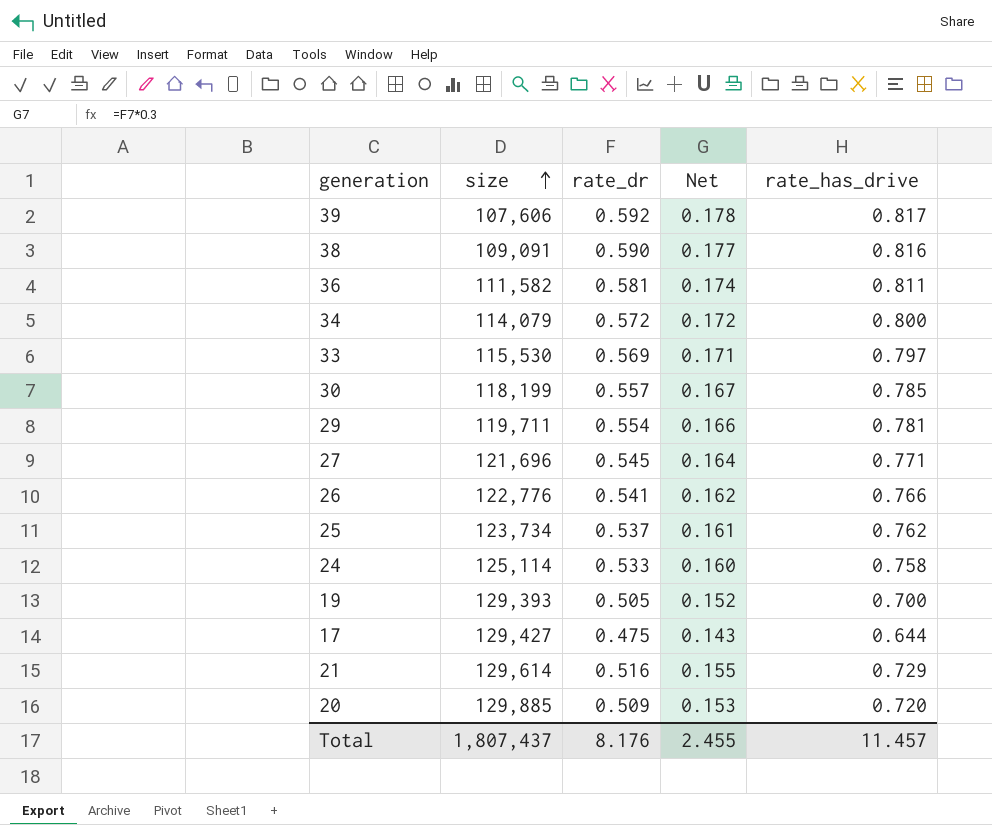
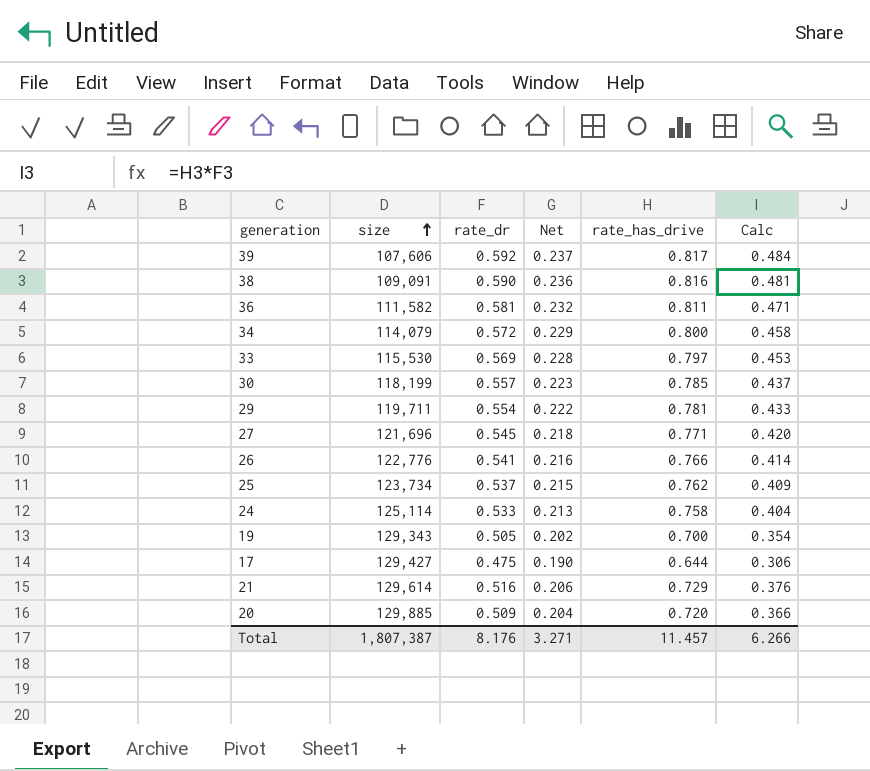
column Net | formula: [rate_dr] * 0.3 -> [rate_dr] * 0.4
column Calc | formula: none -> [rate_dr] * [rate_has_drive]
19 | size: 129,393 -> 129,343
Total | size: 1,807,437 -> 1,807,387
Total | Net: 2.455 -> 3.271

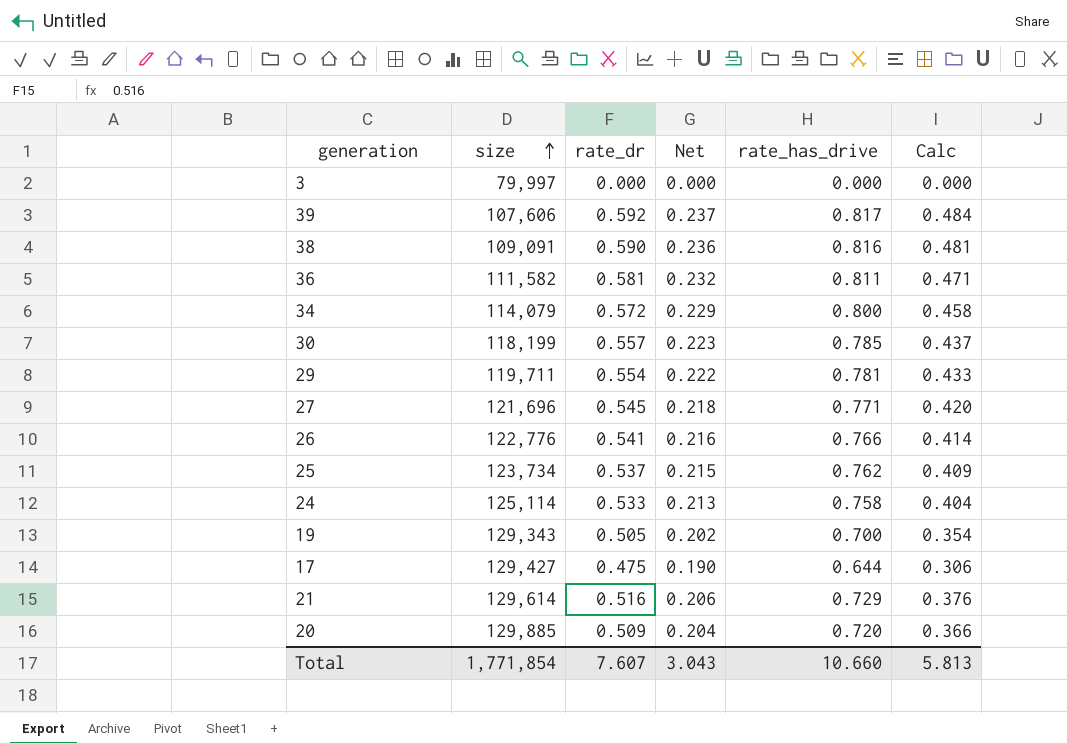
row 33: 115,530 | 0.569 | 0.228 | 0.797 | 0.453 -> none
row 3: none -> 79,997 | 0.000 | 0.000 | 0.000 | 0.000
Total | size: 1,807,387 -> 1,771,854
Total | rate_dr: 8.176 -> 7.607
Total | Net: 3.271 -> 3.043
Total | rate_has_drive: 11.457 -> 10.660
Total | Calc: 6.266 -> 5.813

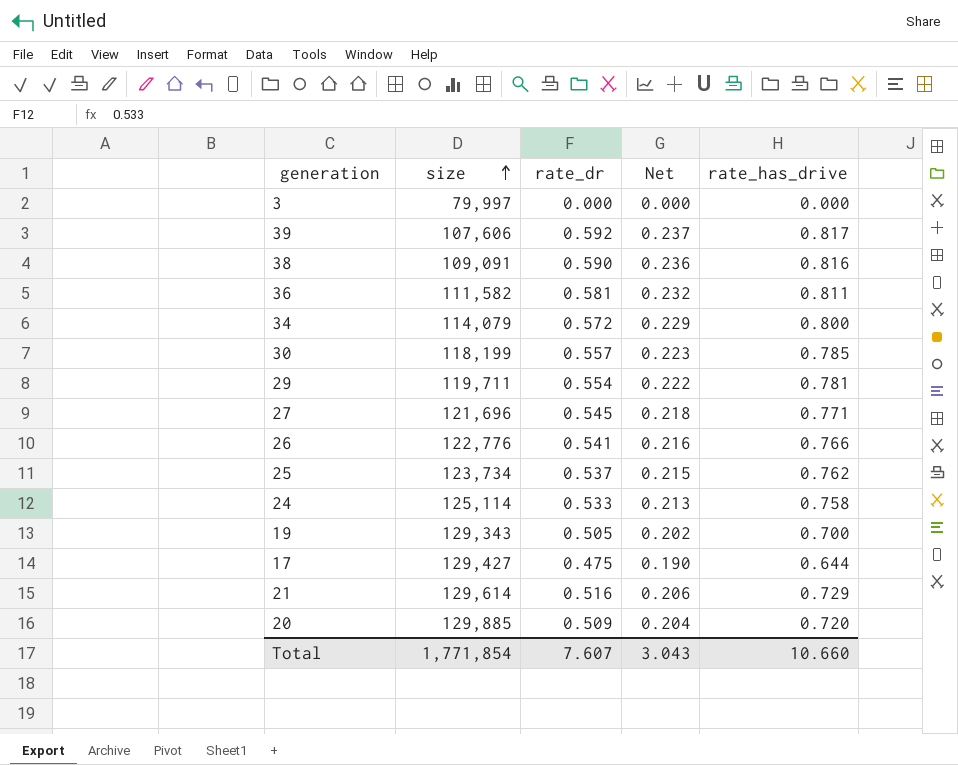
column Calc | formula: [rate_dr] * [rate_has_drive] -> none

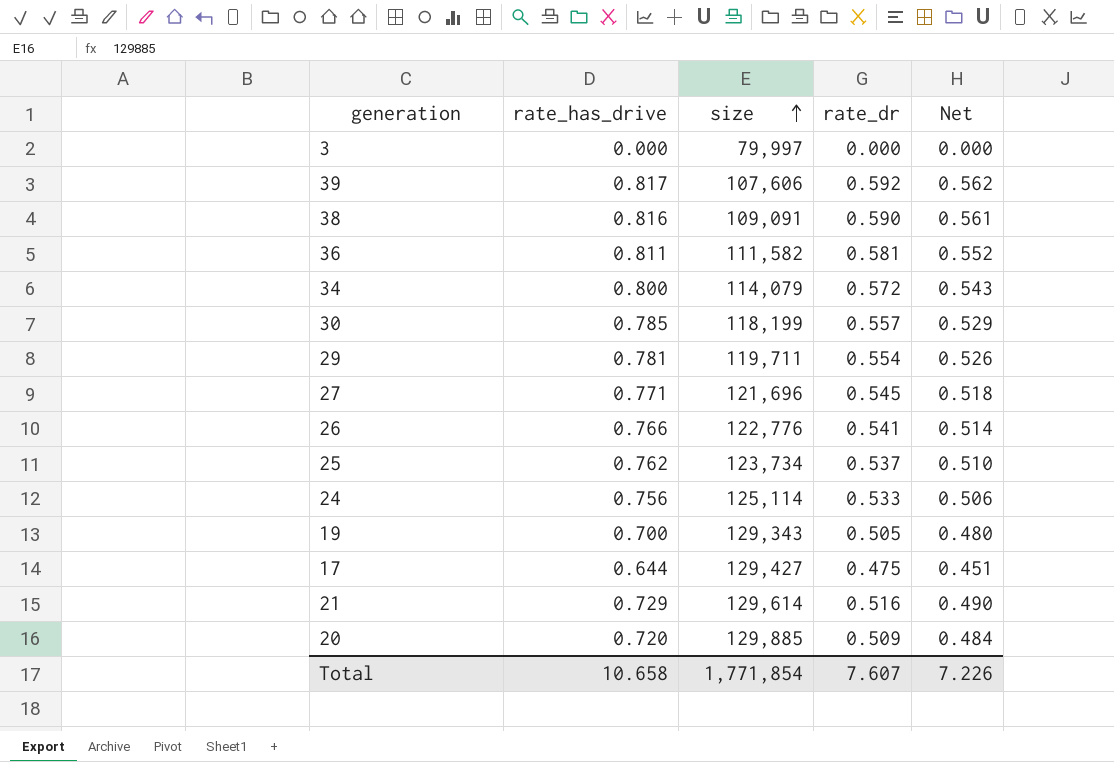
column rate_has_drive | position: 5 -> 2
column Net | formula: [rate_dr] * 0.4 -> [rate_dr] * 0.95
24 | rate_has_drive: 0.758 -> 0.756
Total | rate_has_drive: 10.660 -> 10.658
Total | Net: 3.043 -> 7.226

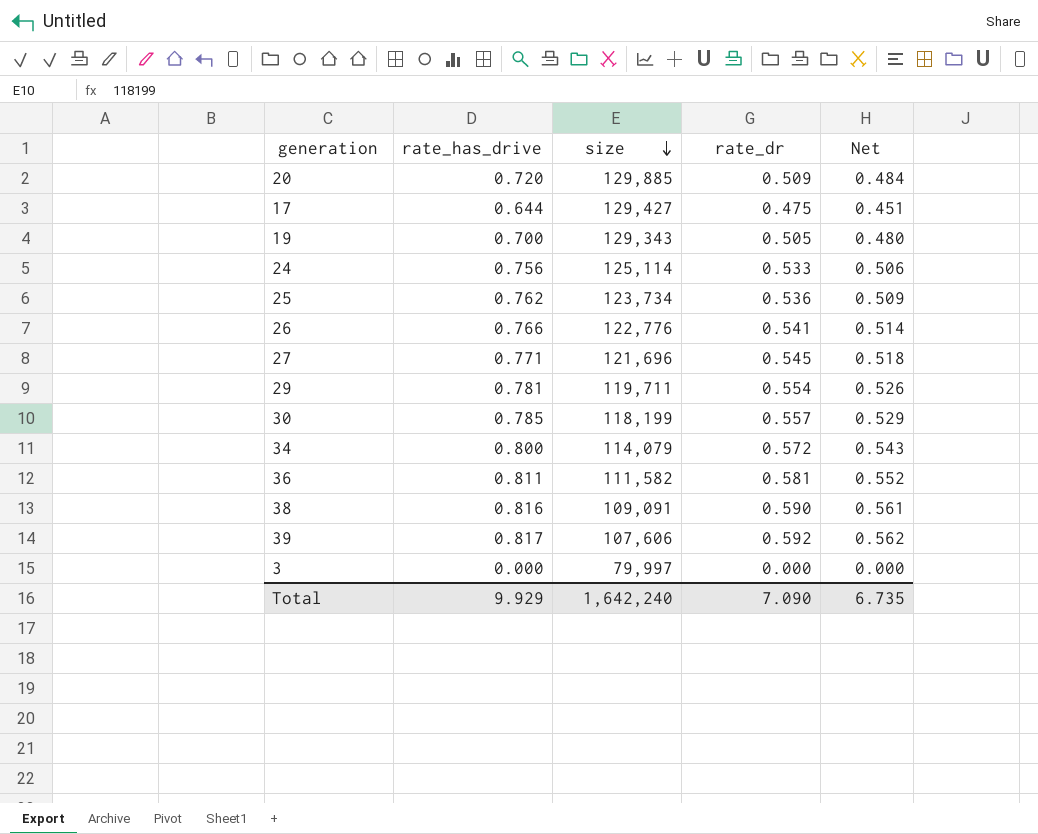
row order: size ascending -> size descending
row 21: 0.729 | 129,614 | 0.516 | 0.490 -> none
25 | rate_dr: 0.537 -> 0.536
25 | Net: 0.510 -> 0.509
Total | rate_has_drive: 10.658 -> 9.929
Total | size: 1,771,854 -> 1,642,240
Total | rate_dr: 7.607 -> 7.090
Total | Net: 7.226 -> 6.735

